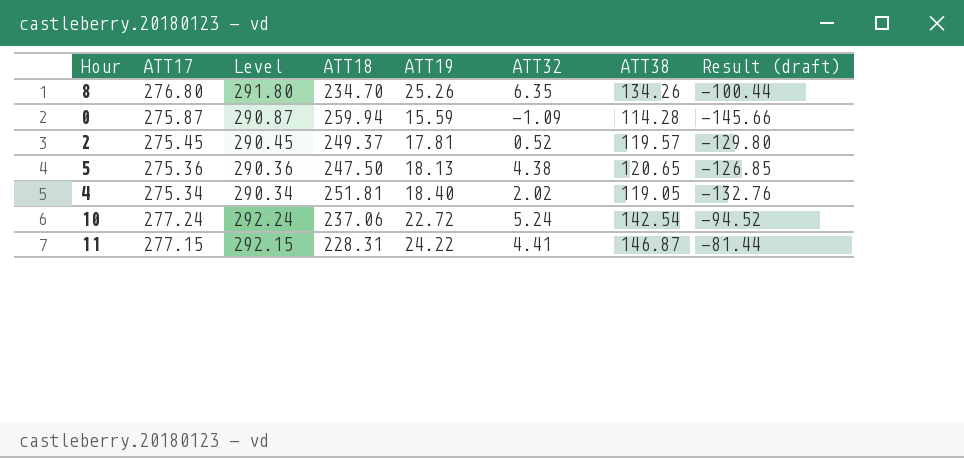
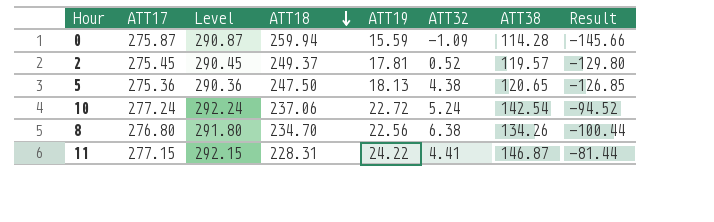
row order: none -> ATT18 descending
column name: Result (draft) -> Result
row 4: 275.34 | 290.34 | 251.81 | 18.40 | 2.02 | 119.05 | -132.76 -> none
8 | ATT19: 25.26 -> 22.56
8 | ATT32: 6.35 -> 6.38

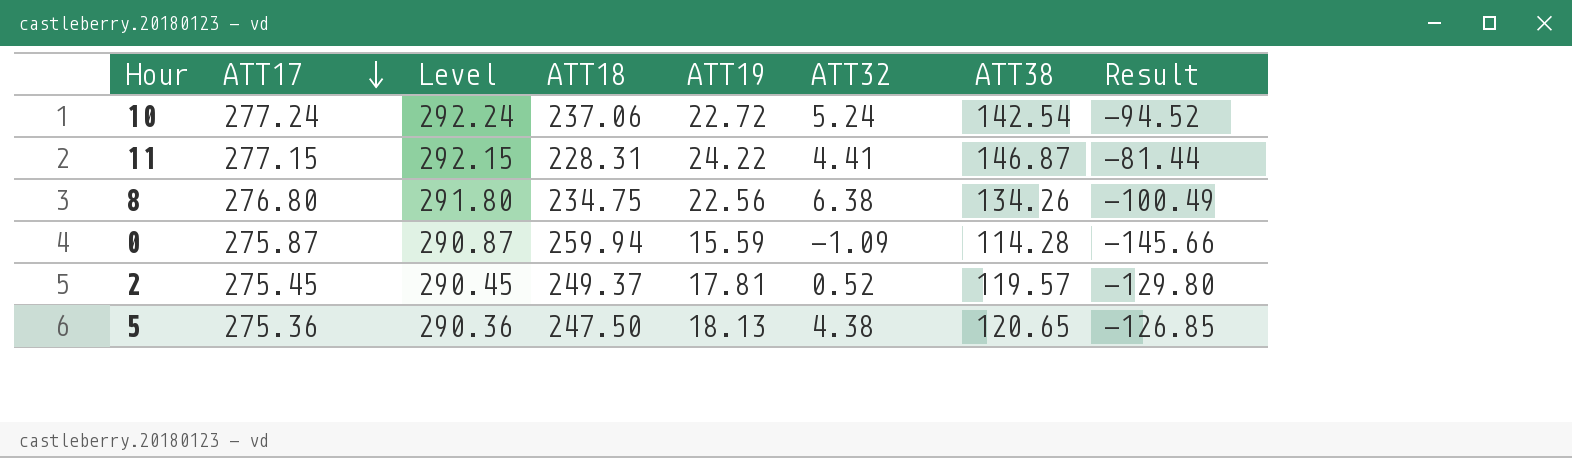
row order: ATT18 descending -> ATT17 descending
8 | ATT18: 234.70 -> 234.75
8 | Result: -100.44 -> -100.49

